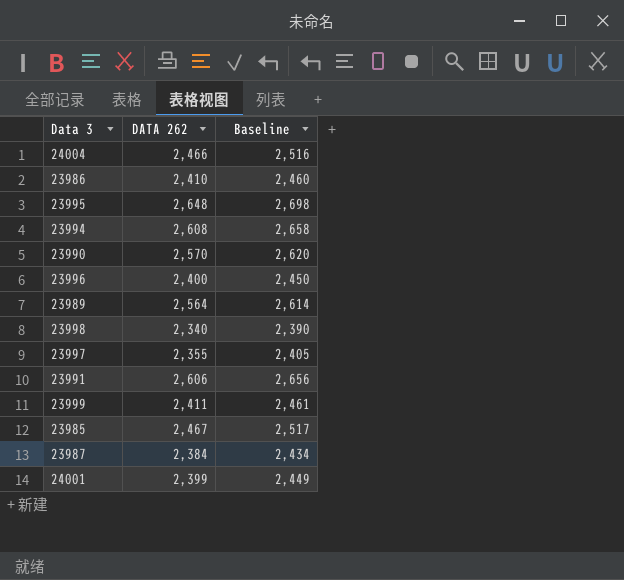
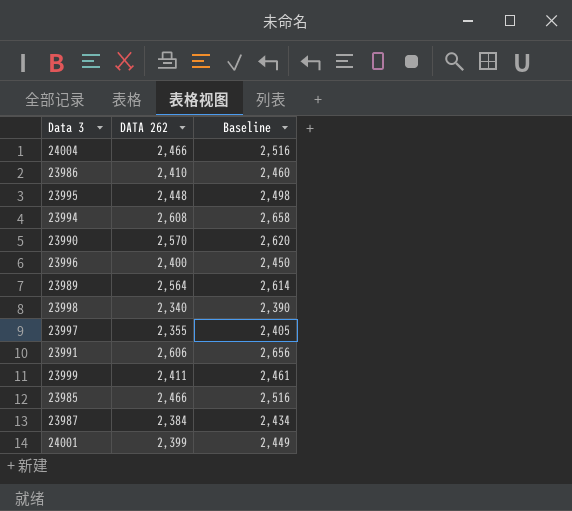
23995 | DATA 262: 2,648 -> 2,448
23995 | Baseline: 2,698 -> 2,498
23985 | DATA 262: 2,467 -> 2,466
23985 | Baseline: 2,517 -> 2,516

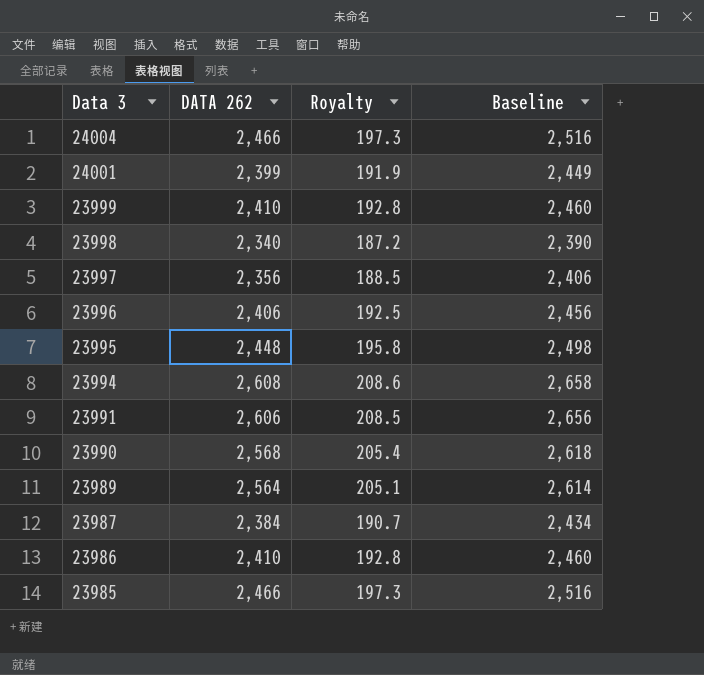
row order: none -> Data 3 descending
column Royalty | formula: none -> [DATA 262] * 0.08
23999 | DATA 262: 2,411 -> 2,410
23999 | Baseline: 2,461 -> 2,460
23997 | DATA 262: 2,355 -> 2,356
23997 | Baseline: 2,405 -> 2,406
23996 | DATA 262: 2,400 -> 2,406
23996 | Baseline: 2,450 -> 2,456
23990 | DATA 262: 2,570 -> 2,568
23990 | Baseline: 2,620 -> 2,618

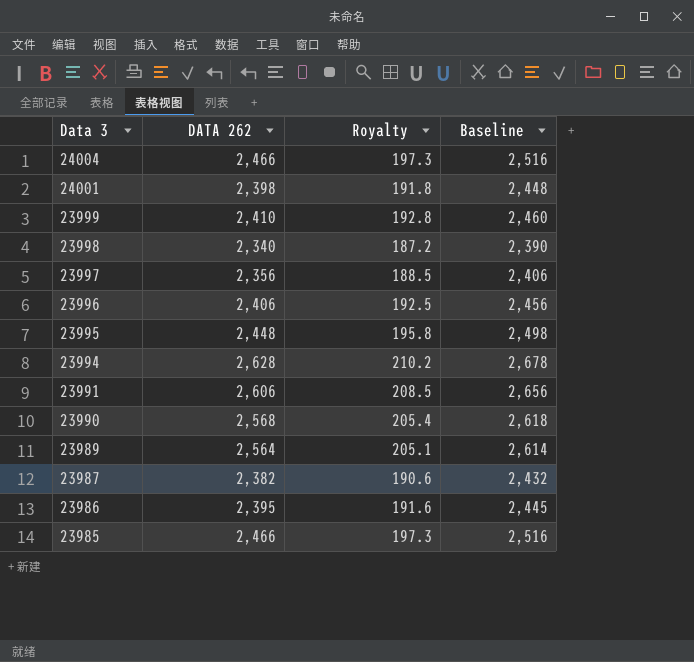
24001 | DATA 262: 2,399 -> 2,398
24001 | Royalty: 191.9 -> 191.8
24001 | Baseline: 2,449 -> 2,448
23994 | DATA 262: 2,608 -> 2,628
23994 | Royalty: 208.6 -> 210.2
23994 | Baseline: 2,658 -> 2,678
23987 | DATA 262: 2,384 -> 2,382
23987 | Royalty: 190.7 -> 190.6
23987 | Baseline: 2,434 -> 2,432
23986 | DATA 262: 2,410 -> 2,395
23986 | Royalty: 192.8 -> 191.6
23986 | Baseline: 2,460 -> 2,445

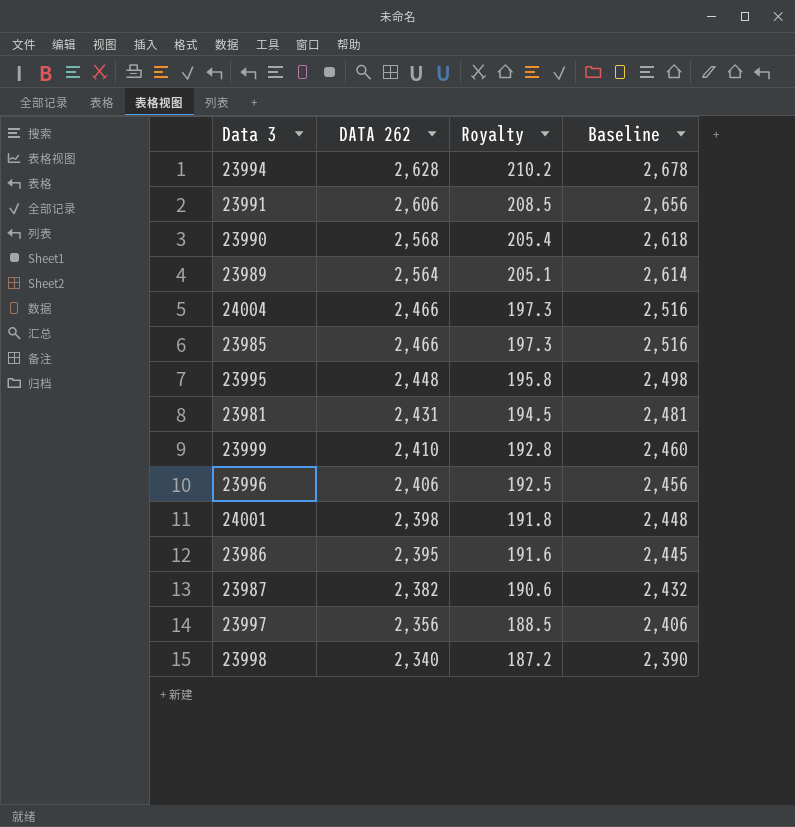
row order: Data 3 descending -> DATA 262 descending
row 23981: none -> 2,431 | 194.5 | 2,481

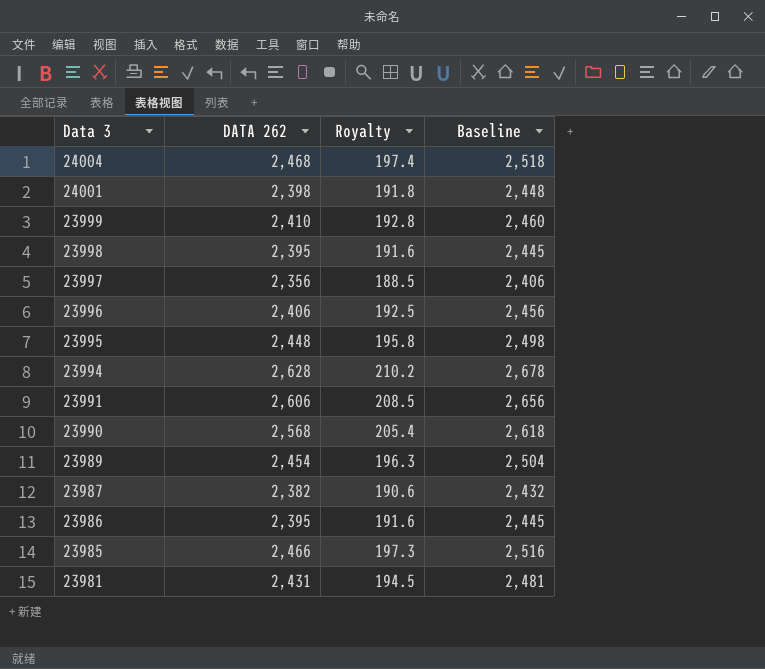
row order: DATA 262 descending -> Data 3 descending
24004 | DATA 262: 2,466 -> 2,468
24004 | Royalty: 197.3 -> 197.4
24004 | Baseline: 2,516 -> 2,518
23998 | DATA 262: 2,340 -> 2,395
23998 | Royalty: 187.2 -> 191.6
23998 | Baseline: 2,390 -> 2,445
23989 | DATA 262: 2,564 -> 2,454
23989 | Royalty: 205.1 -> 196.3
23989 | Baseline: 2,614 -> 2,504

